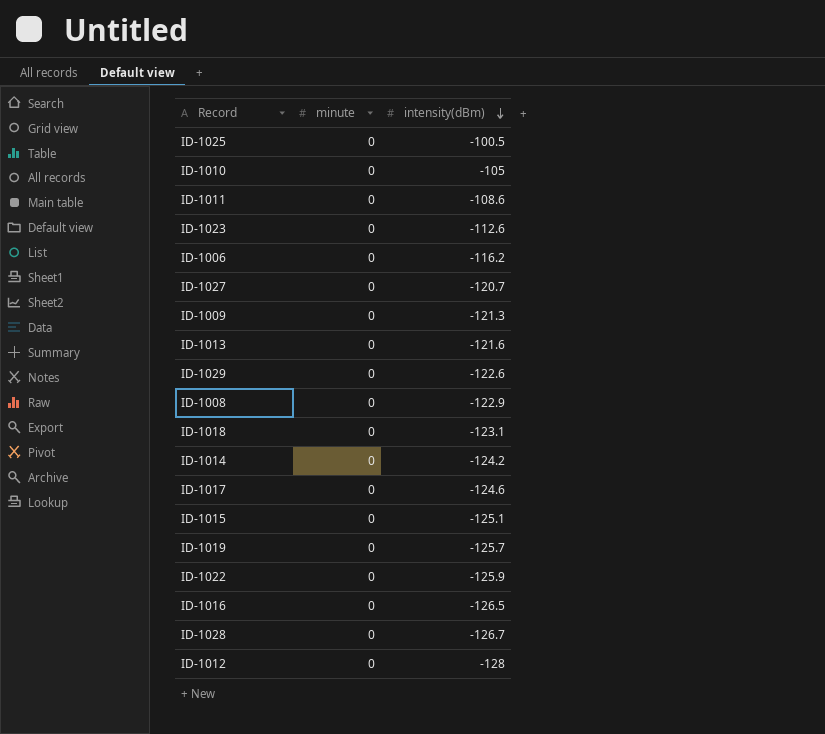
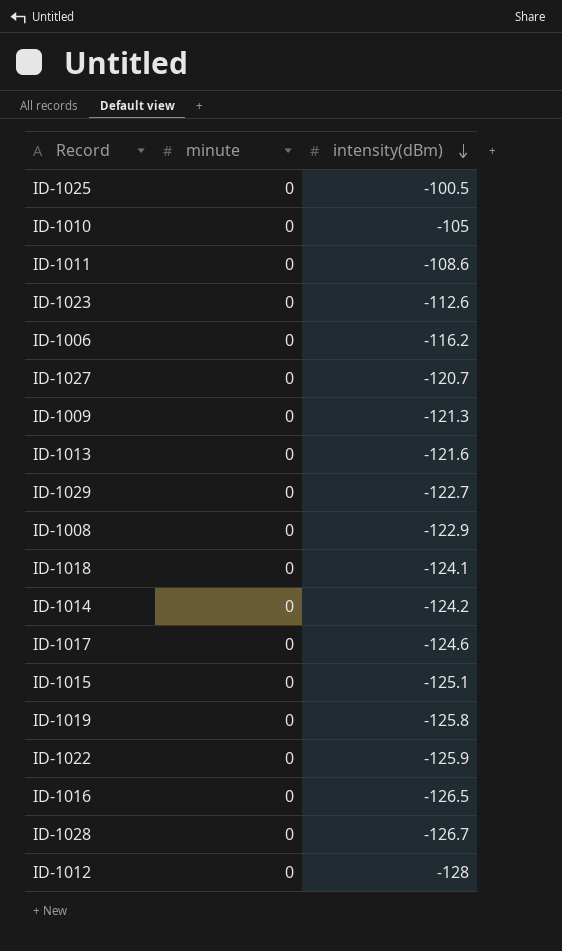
ID-1029 | intensity(dBm): -122.6 -> -122.7
ID-1018 | intensity(dBm): -123.1 -> -124.1
ID-1019 | intensity(dBm): -125.7 -> -125.8

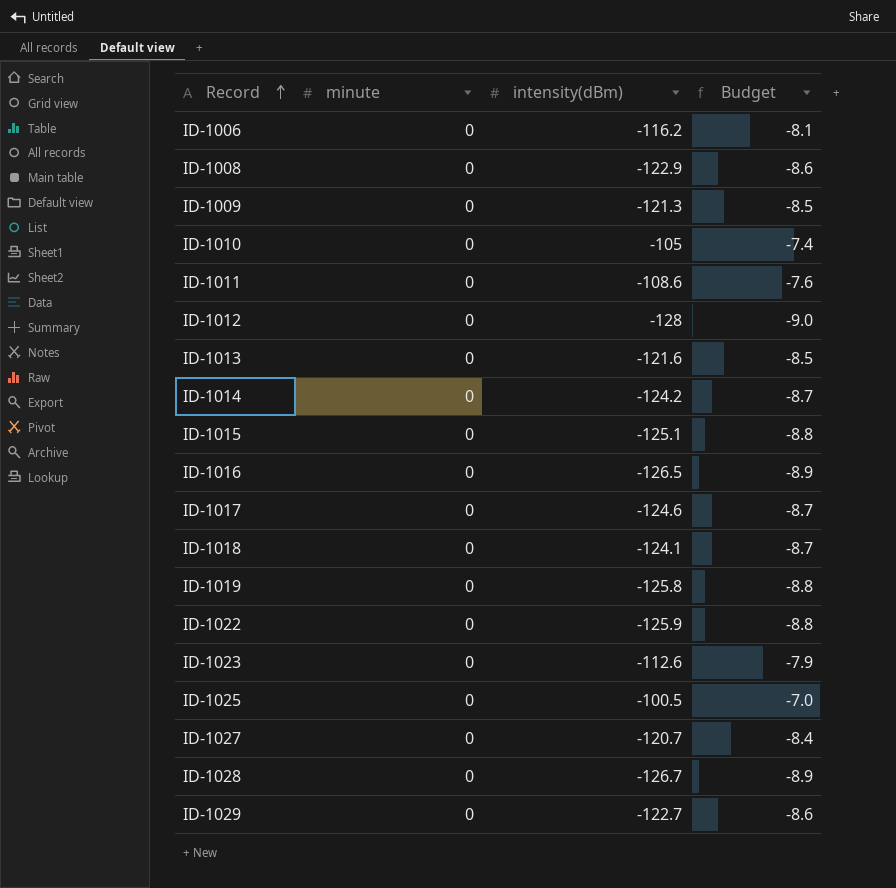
row order: intensity(dBm) descending -> Record ascending
column Budget | formula: none -> [intensity(dBm)] * 0.07

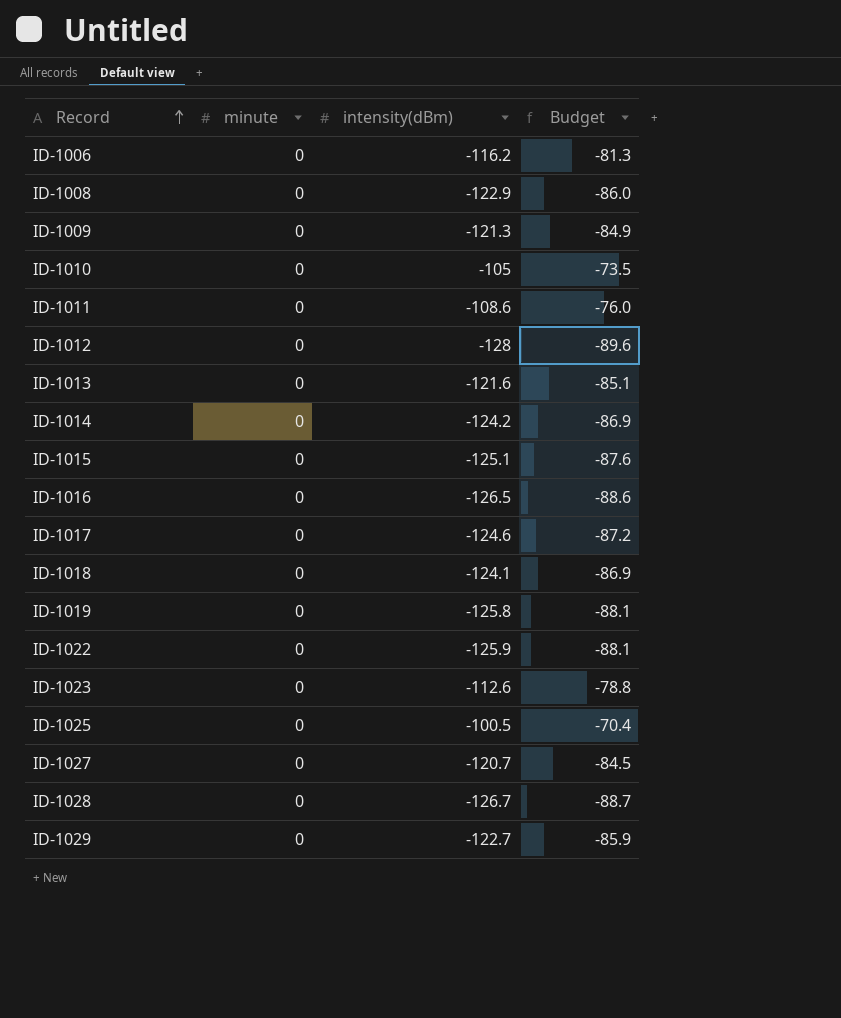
column Budget | formula: [intensity(dBm)] * 0.07 -> [intensity(dBm)] * 0.7

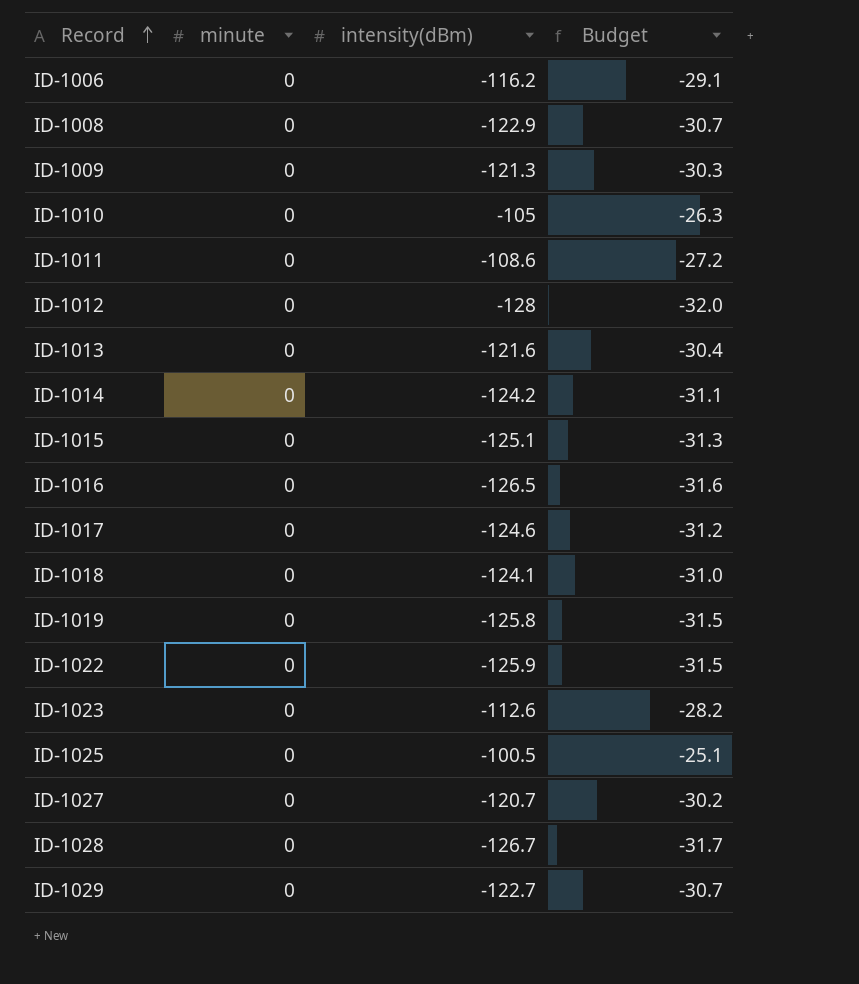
column Budget | formula: [intensity(dBm)] * 0.7 -> [intensity(dBm)] * 0.25

